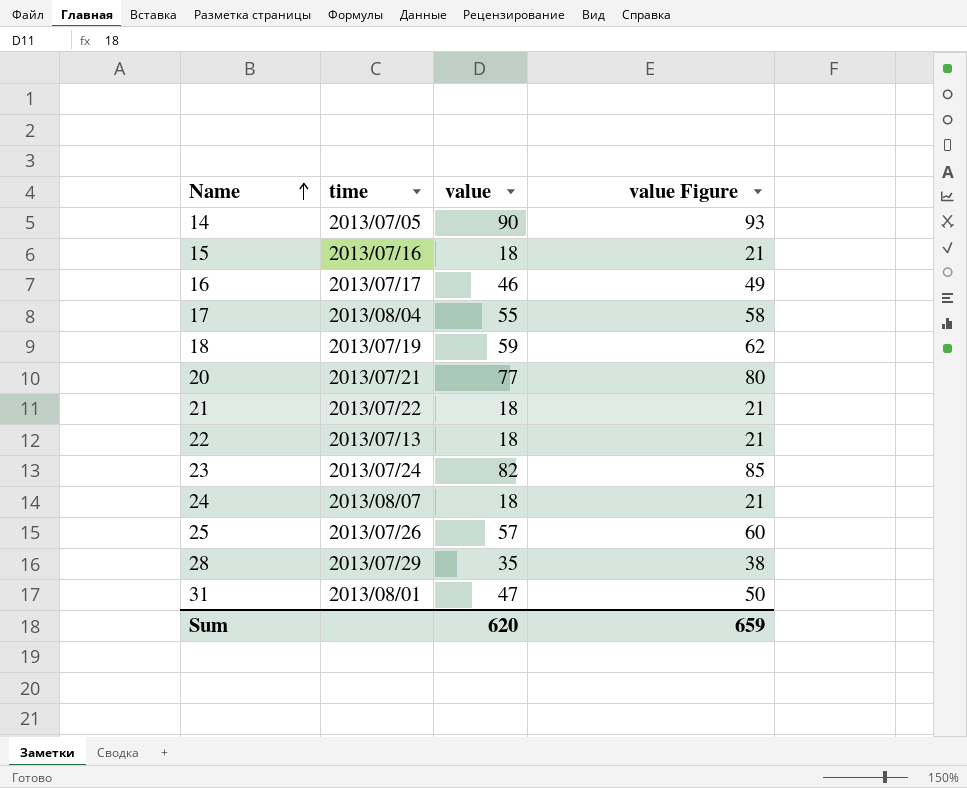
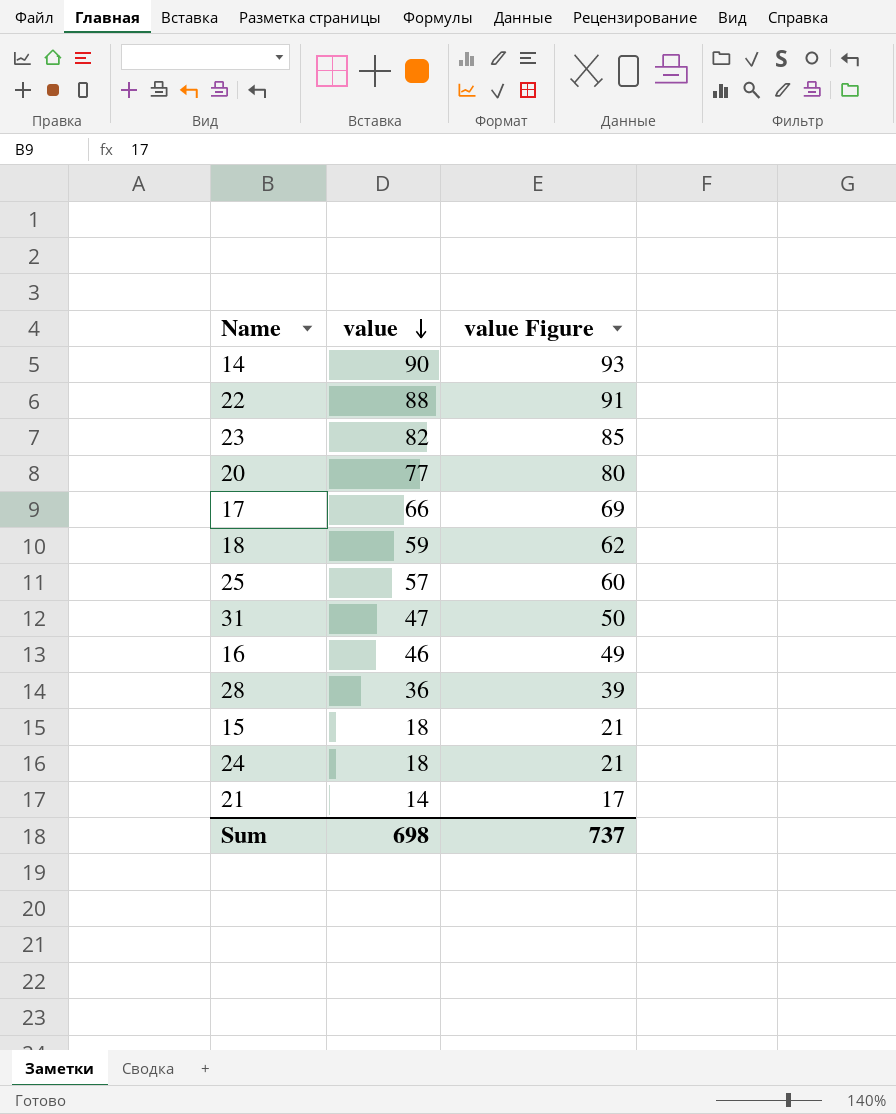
row order: Name ascending -> value descending
column time | position: 2 -> none
22 | value: 18 -> 88
22 | value Figure: 21 -> 91
17 | value: 55 -> 66
17 | value Figure: 58 -> 69
28 | value: 35 -> 36
28 | value Figure: 38 -> 39
21 | value: 18 -> 14
21 | value Figure: 21 -> 17
Sum | value: 620 -> 698
Sum | value Figure: 659 -> 737

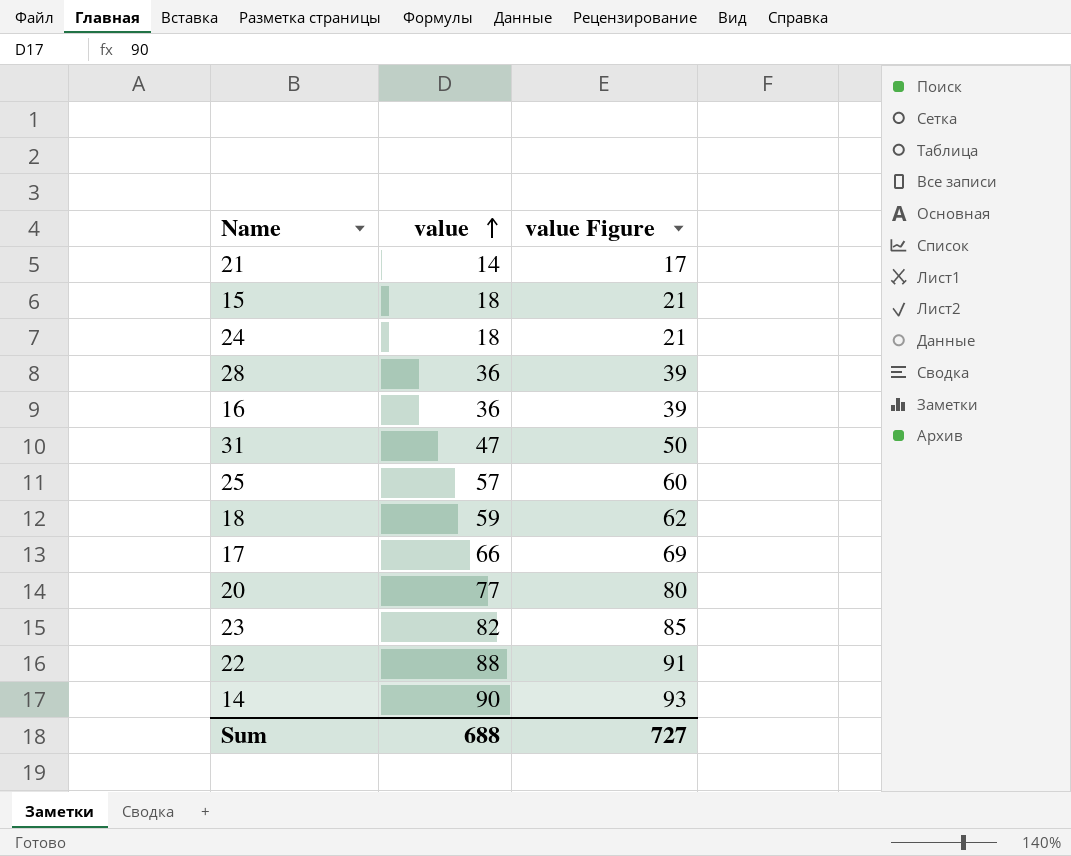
row order: value descending -> value ascending
16 | value: 46 -> 36
16 | value Figure: 49 -> 39
Sum | value: 698 -> 688
Sum | value Figure: 737 -> 727

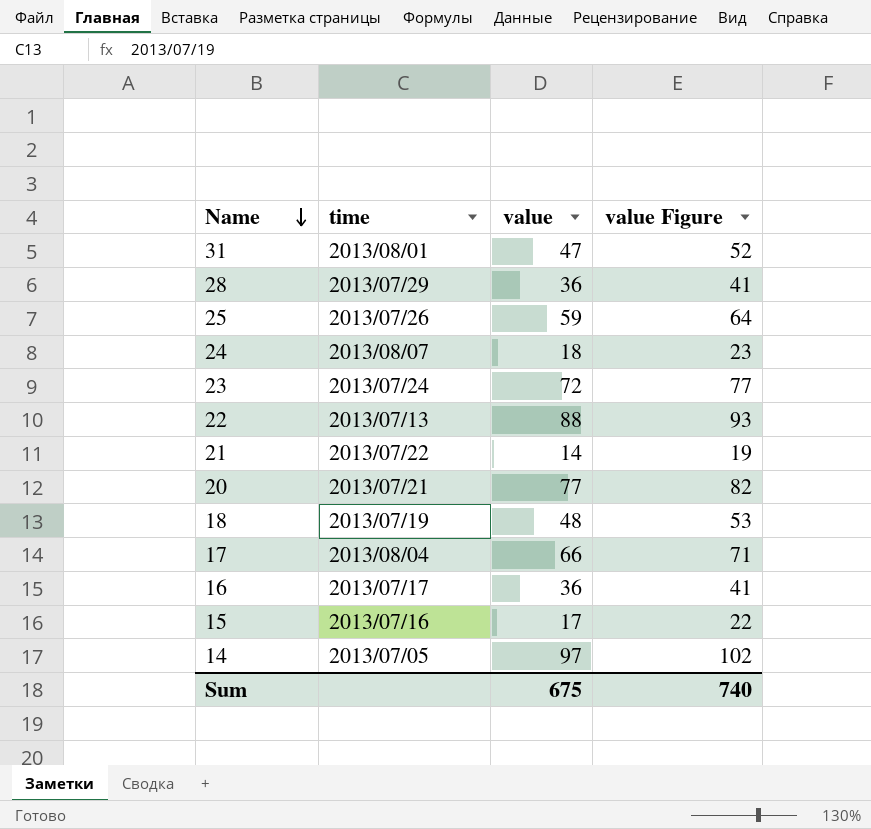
row order: value ascending -> Name descending
column time | position: none -> 2
column value Figure | formula: [value] + 3 -> [value] + 5
25 | value: 57 -> 59
23 | value: 82 -> 72
18 | value: 59 -> 48
15 | value: 18 -> 17
14 | value: 90 -> 97
Sum | value: 688 -> 675
Sum | value Figure: 727 -> 740

